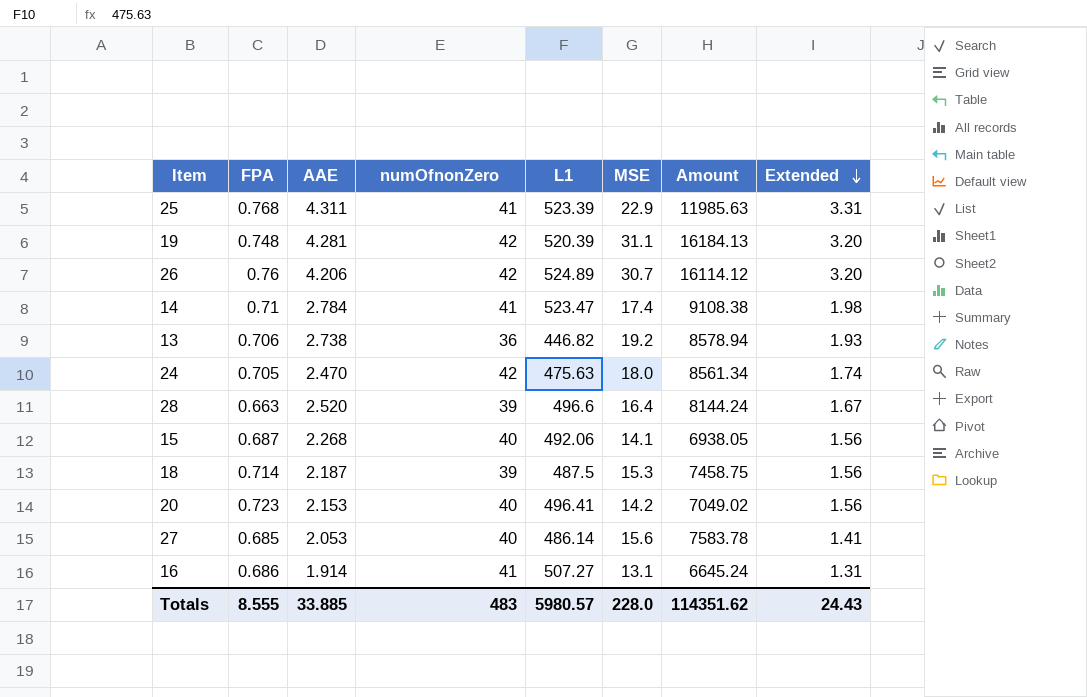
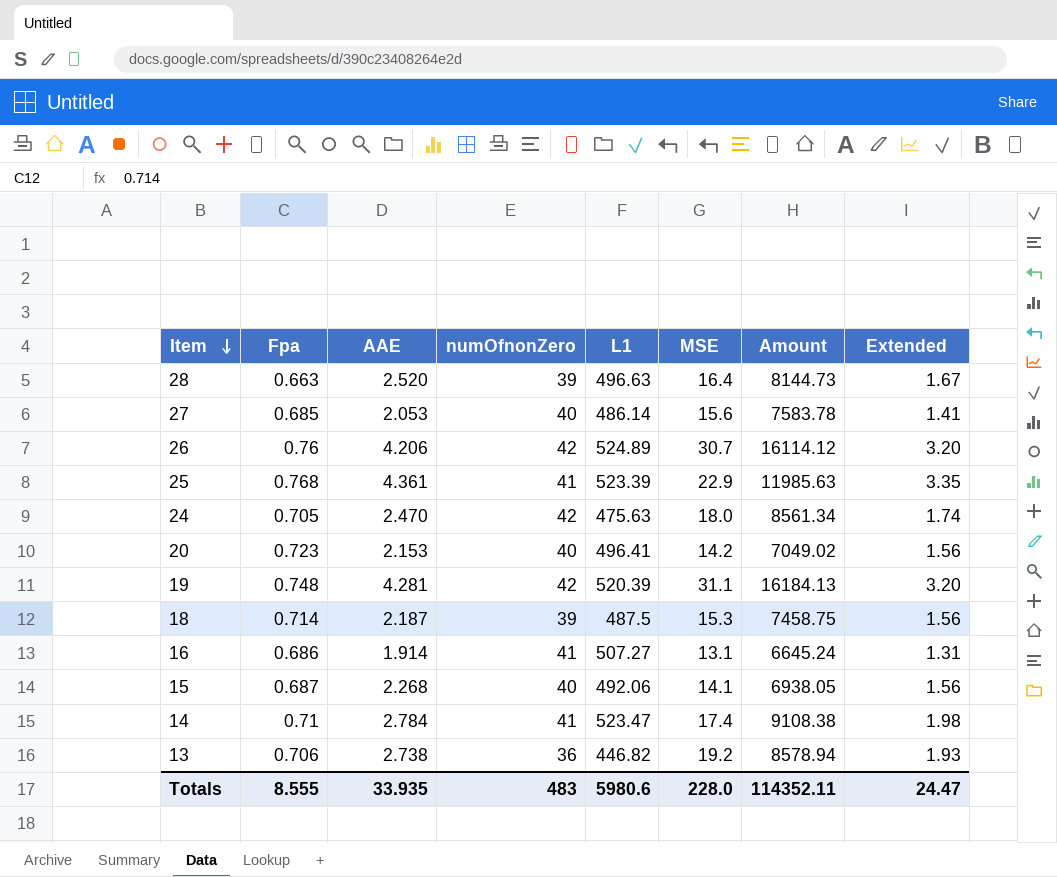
row order: Extended descending -> Item descending
column name: FPA -> Fpa
28 | L1: 496.6 -> 496.63
28 | Amount: 8144.24 -> 8144.73
25 | AAE: 4.311 -> 4.361
25 | Extended: 3.31 -> 3.35
Totals | AAE: 33.885 -> 33.935
Totals | L1: 5980.57 -> 5980.6
Totals | Amount: 114351.62 -> 114352.11
Totals | Extended: 24.43 -> 24.47

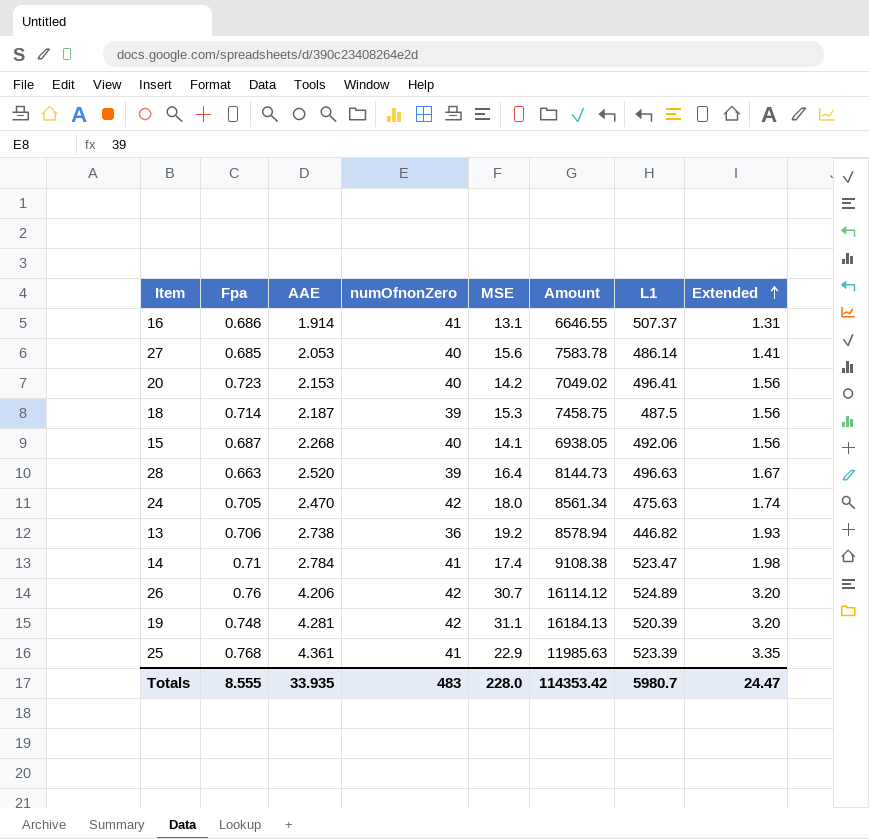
row order: Item descending -> Extended ascending
column L1 | position: 5 -> 7
16 | Amount: 6645.24 -> 6646.55
16 | L1: 507.27 -> 507.37
Totals | Amount: 114352.11 -> 114353.42
Totals | L1: 5980.6 -> 5980.7

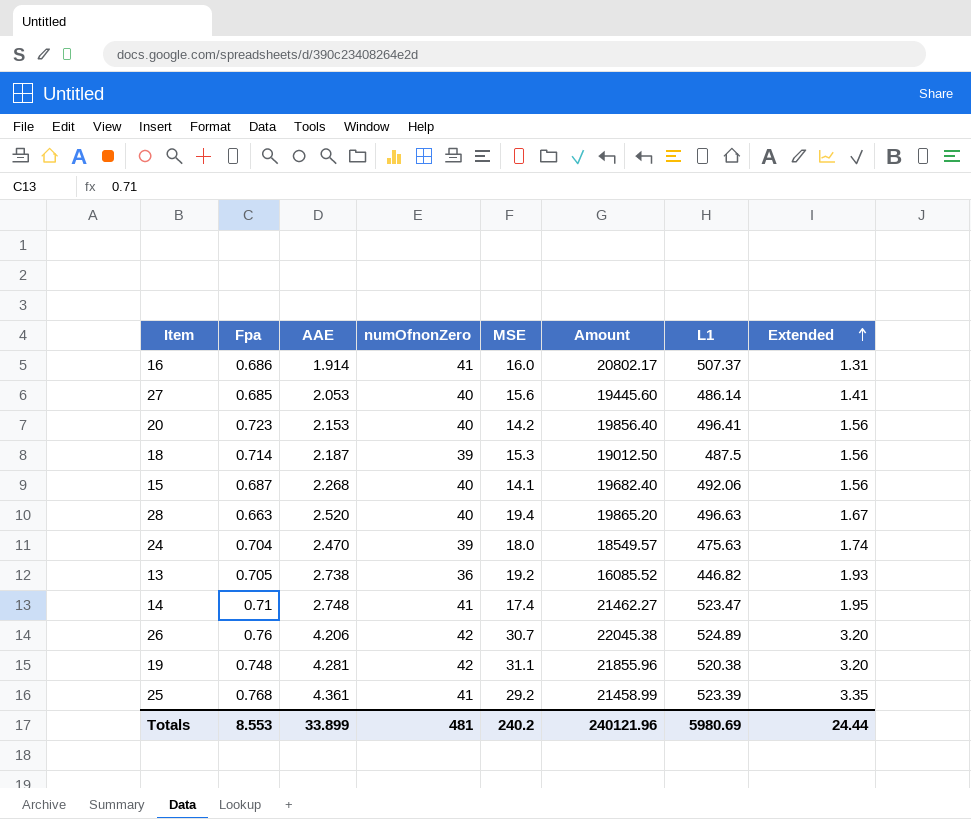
column Amount | formula: [MSE] * [L1] -> [numOfnonZero] * [L1]
16 | MSE: 13.1 -> 16.0
28 | numOfnonZero: 39 -> 40
28 | MSE: 16.4 -> 19.4
24 | Fpa: 0.705 -> 0.704
24 | numOfnonZero: 42 -> 39
13 | Fpa: 0.706 -> 0.705
14 | AAE: 2.784 -> 2.748
14 | Extended: 1.98 -> 1.95
19 | L1: 520.39 -> 520.38
25 | MSE: 22.9 -> 29.2
Totals | Fpa: 8.555 -> 8.553
Totals | AAE: 33.935 -> 33.899
Totals | numOfnonZero: 483 -> 481
Totals | MSE: 228.0 -> 240.2
Totals | Amount: 114353.42 -> 240121.96
Totals | L1: 5980.7 -> 5980.69
Totals | Extended: 24.47 -> 24.44

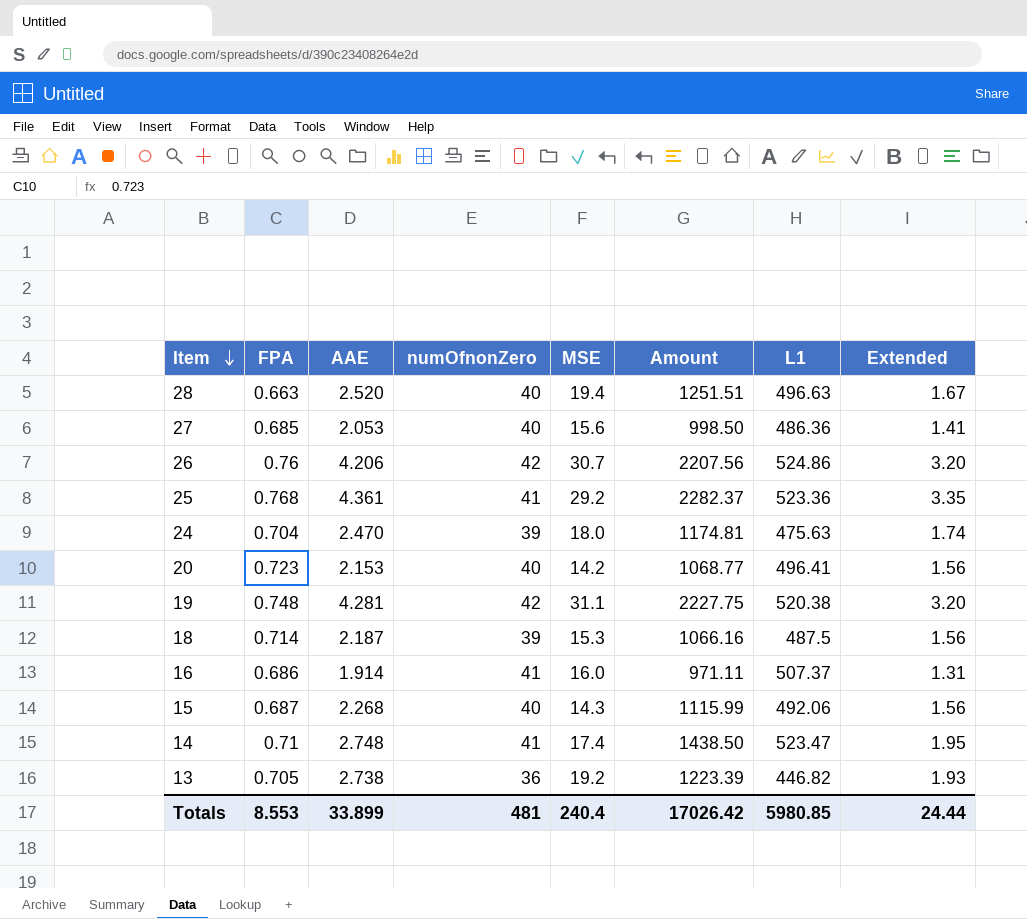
row order: Extended ascending -> Item descending
column name: Fpa -> FPA
column Amount | formula: [numOfnonZero] * [L1] -> [AAE] * [L1]
27 | L1: 486.14 -> 486.36
26 | L1: 524.89 -> 524.86
25 | L1: 523.39 -> 523.36
15 | MSE: 14.1 -> 14.3
Totals | MSE: 240.2 -> 240.4
Totals | Amount: 240121.96 -> 17026.42
Totals | L1: 5980.69 -> 5980.85

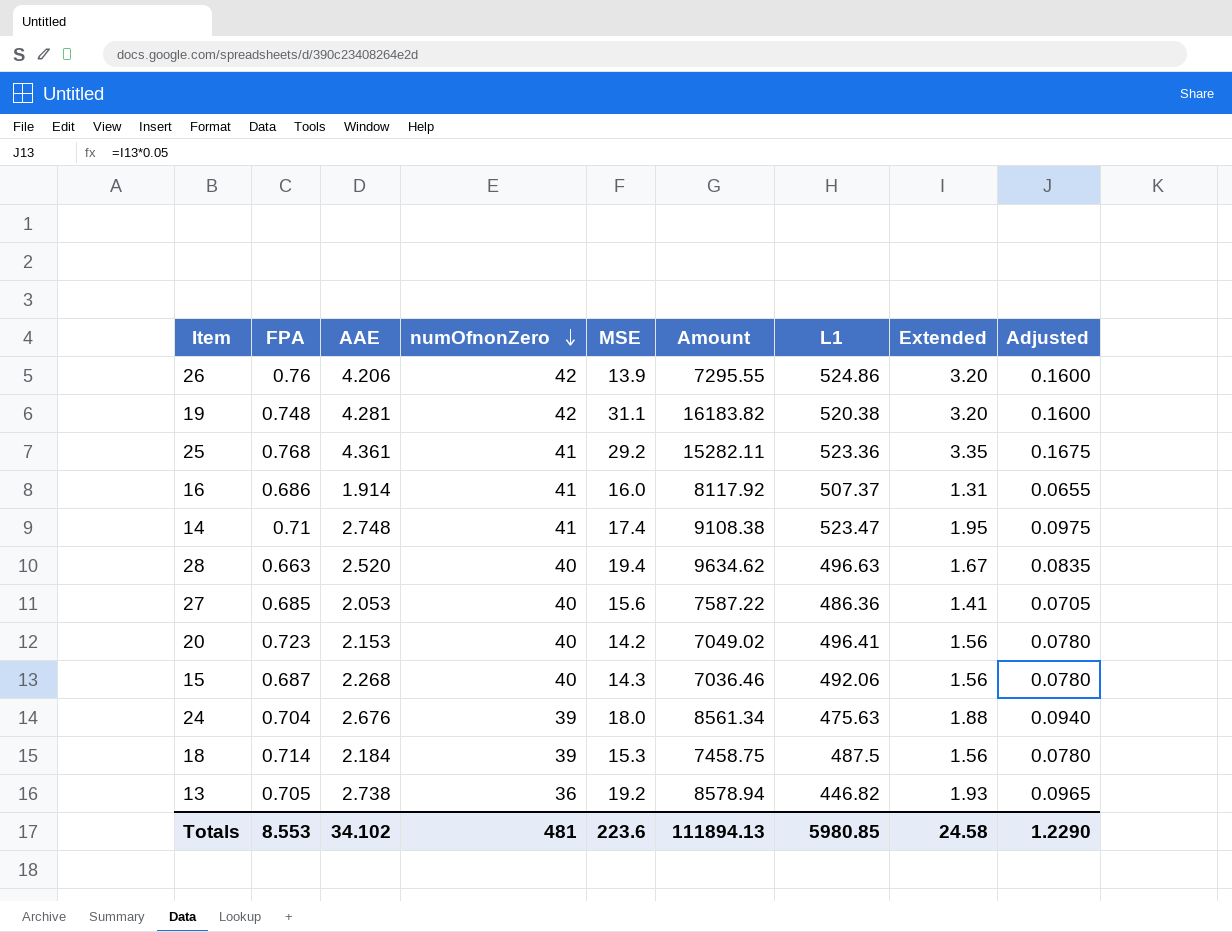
row order: Item descending -> numOfnonZero descending
column Amount | formula: [AAE] * [L1] -> [MSE] * [L1]
column Adjusted | formula: none -> [Extended] * 0.05
26 | MSE: 30.7 -> 13.9
24 | AAE: 2.470 -> 2.676
24 | Extended: 1.74 -> 1.88
18 | AAE: 2.187 -> 2.184
Totals | AAE: 33.899 -> 34.102
Totals | MSE: 240.4 -> 223.6
Totals | Amount: 17026.42 -> 111894.13
Totals | Extended: 24.44 -> 24.58

